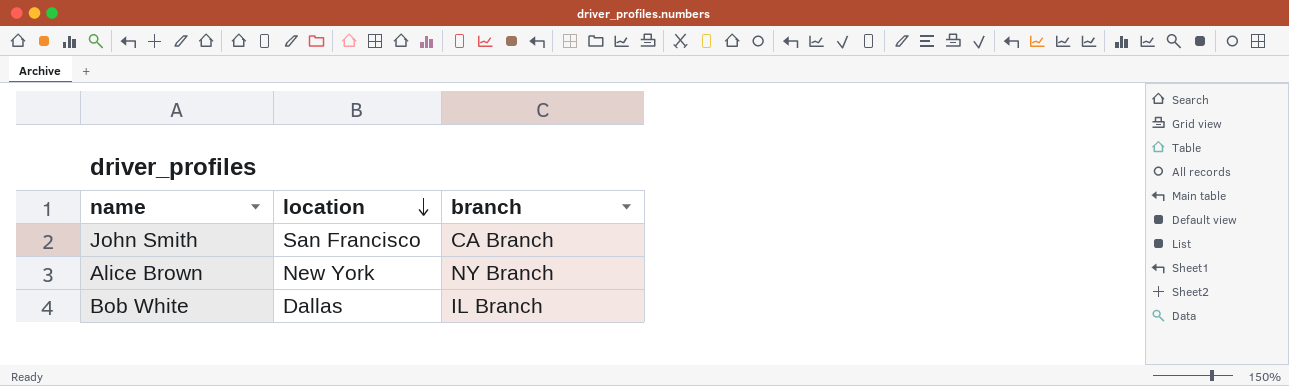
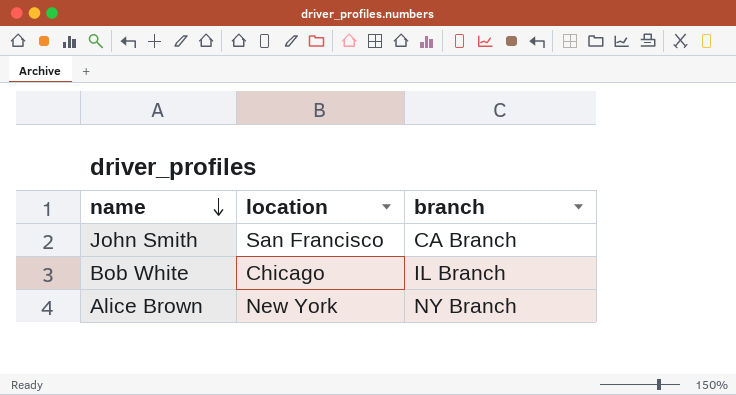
row order: location descending -> name descending
Bob White | location: Dallas -> Chicago

